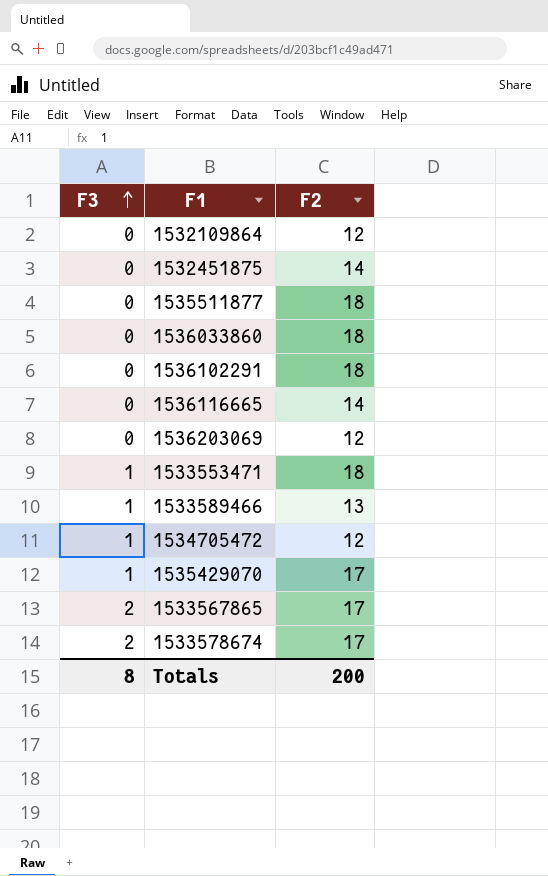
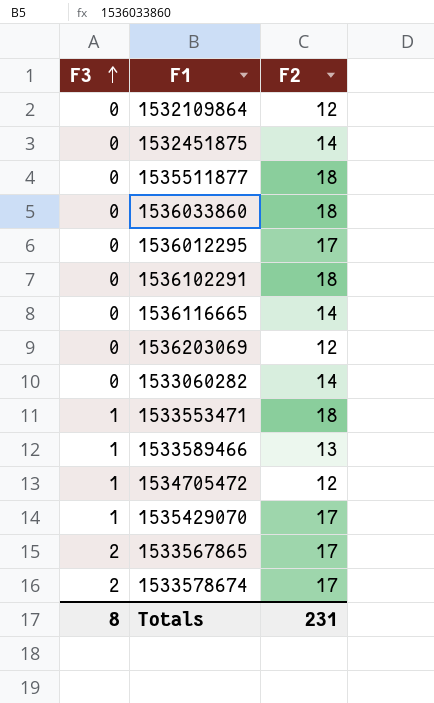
row 1536012295: none -> 0 | 17
row 1533060282: none -> 0 | 14
Totals | F2: 200 -> 231

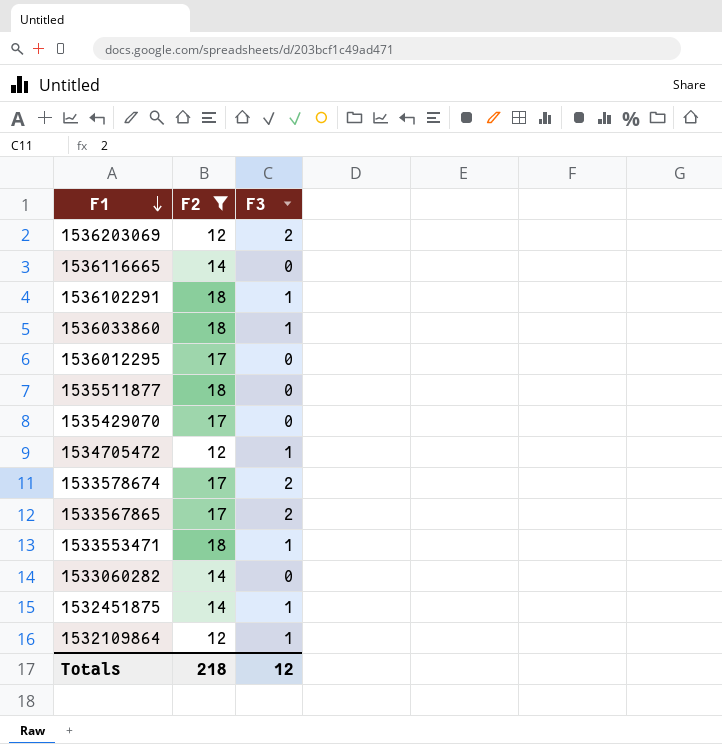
filter: none -> F2 != 13
row order: F3 ascending -> F1 descending
column F3 | position: 1 -> 3
1536203069 | F3: 0 -> 2
1536102291 | F3: 0 -> 1
1536033860 | F3: 0 -> 1
1535429070 | F3: 1 -> 0
1532451875 | F3: 0 -> 1
1532109864 | F3: 0 -> 1
Totals | F2: 231 -> 218
Totals | F3: 8 -> 12

